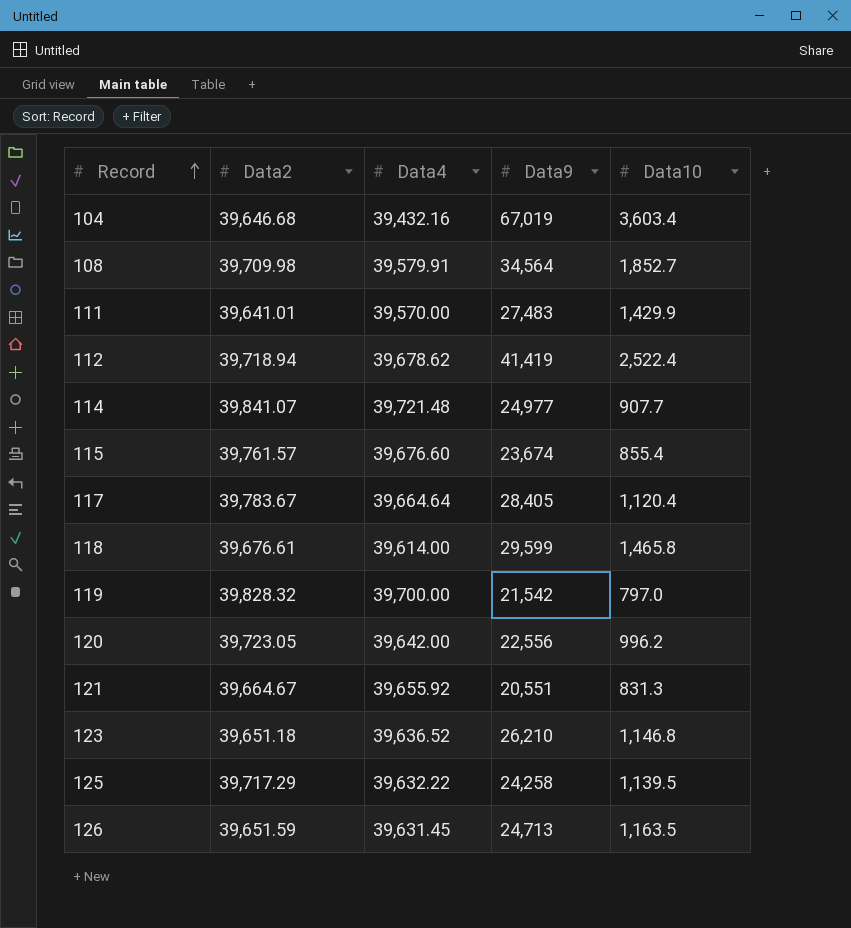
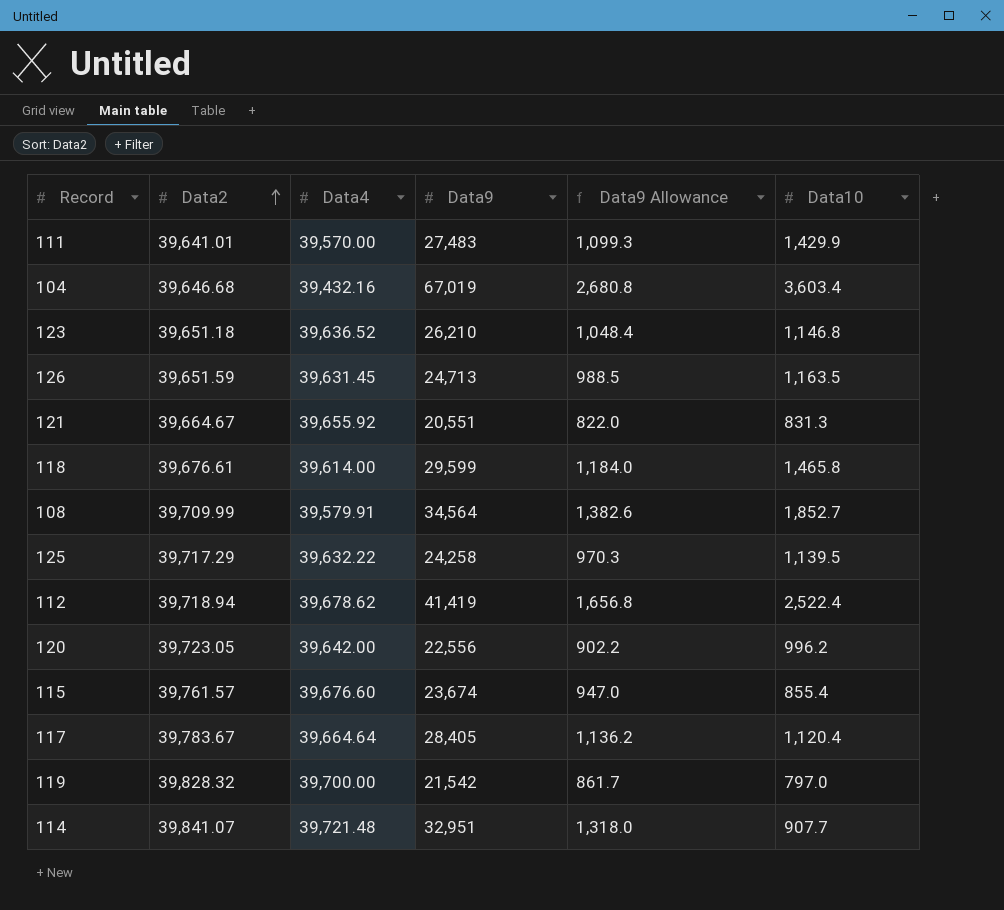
row order: Record ascending -> Data2 ascending
column Data9 Allowance | formula: none -> [Data9] * 0.04
108 | Data2: 39,709.98 -> 39,709.99
114 | Data9: 24,977 -> 32,951

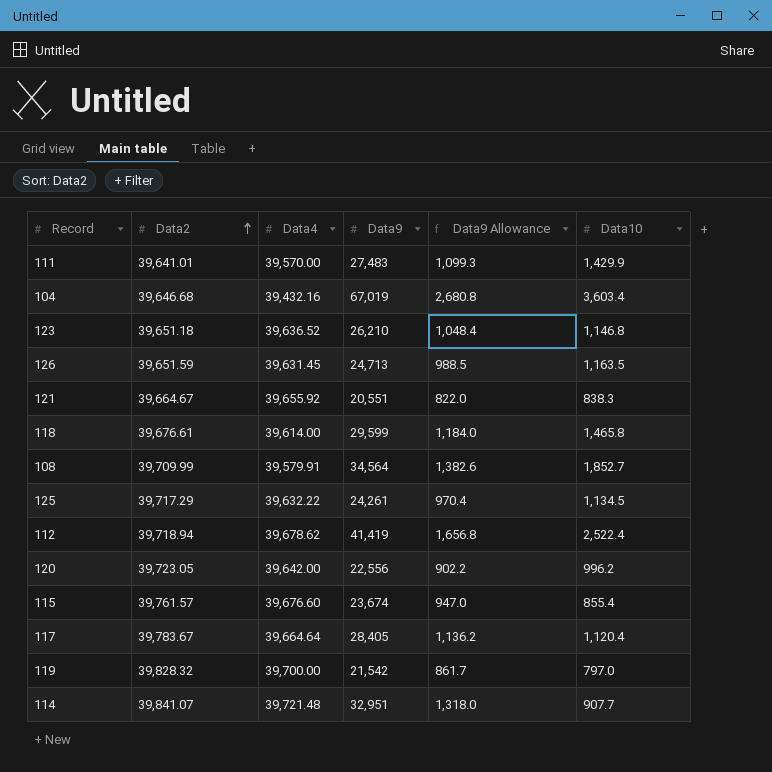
121 | Data10: 831.3 -> 838.3
125 | Data9: 24,258 -> 24,261
125 | Data9 Allowance: 970.3 -> 970.4
125 | Data10: 1,139.5 -> 1,134.5

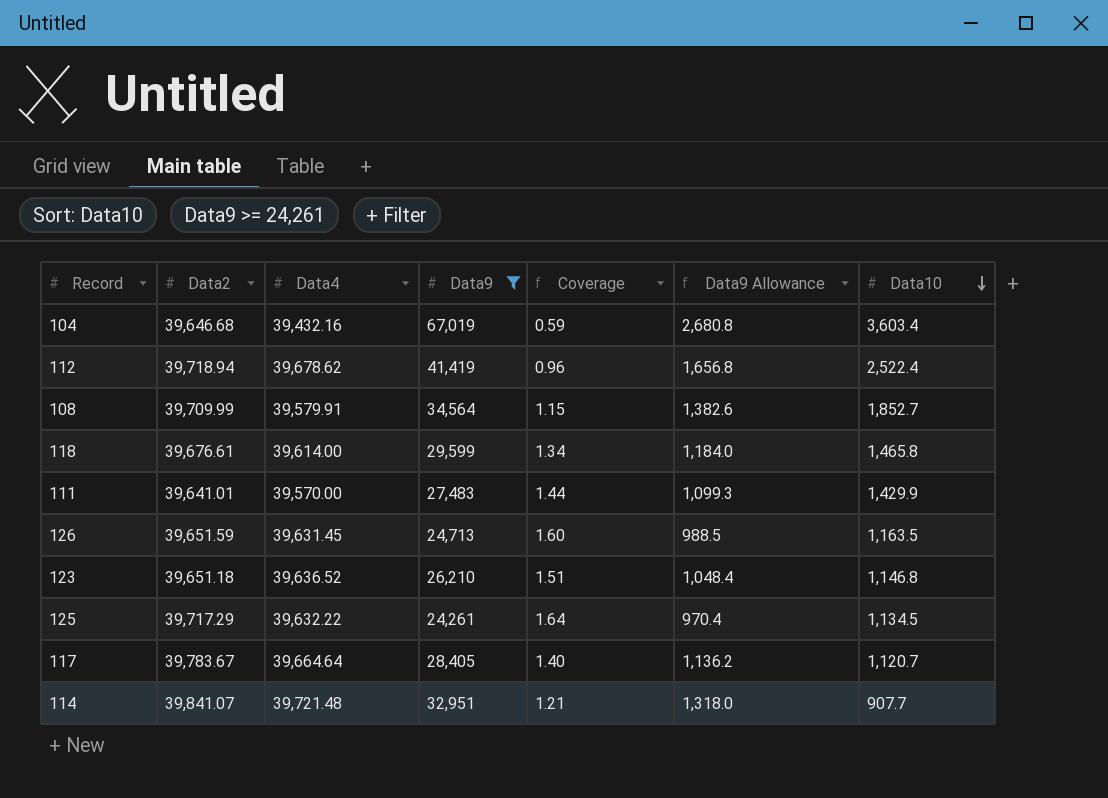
filter: none -> Data9 >= 24,261
row order: Data2 ascending -> Data10 descending
column Coverage | formula: none -> [Data2] / [Data9]
117 | Data10: 1,120.4 -> 1,120.7

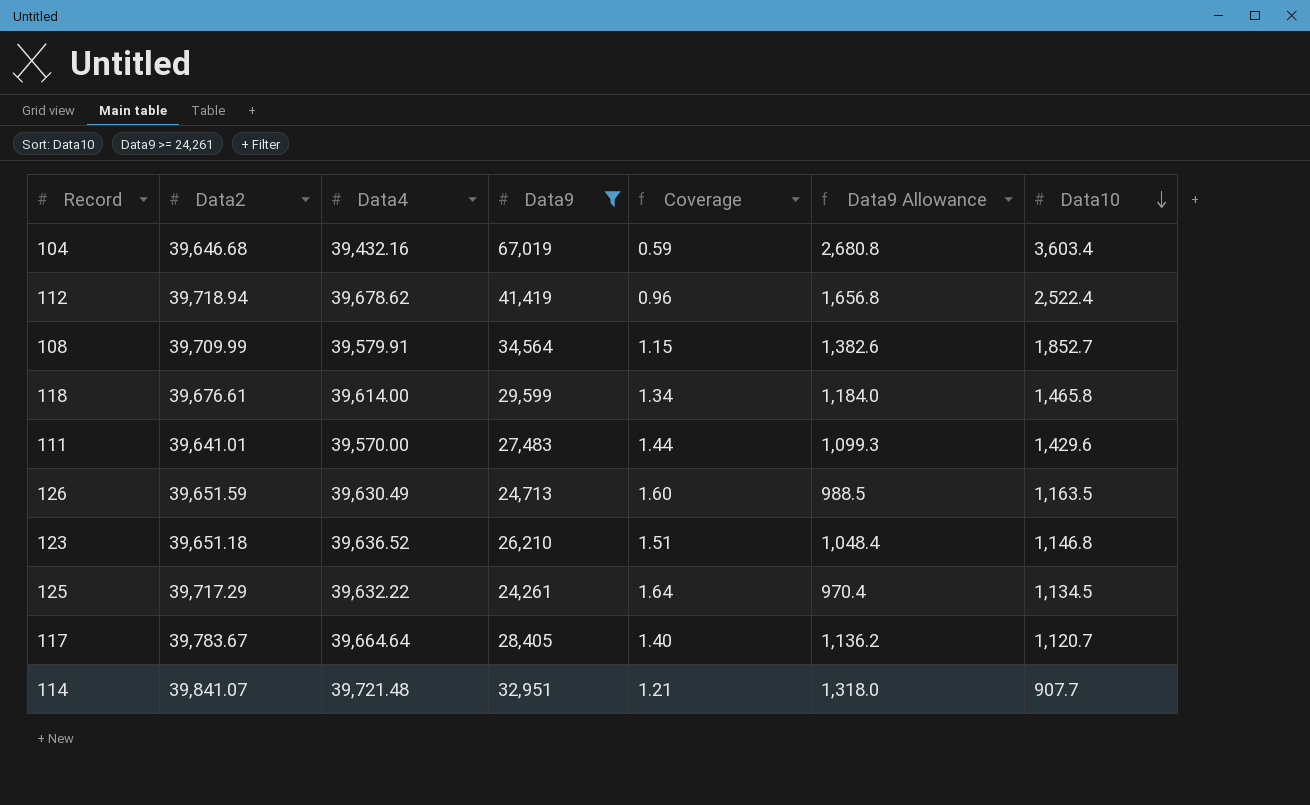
111 | Data10: 1,429.9 -> 1,429.6
126 | Data4: 39,631.45 -> 39,630.49

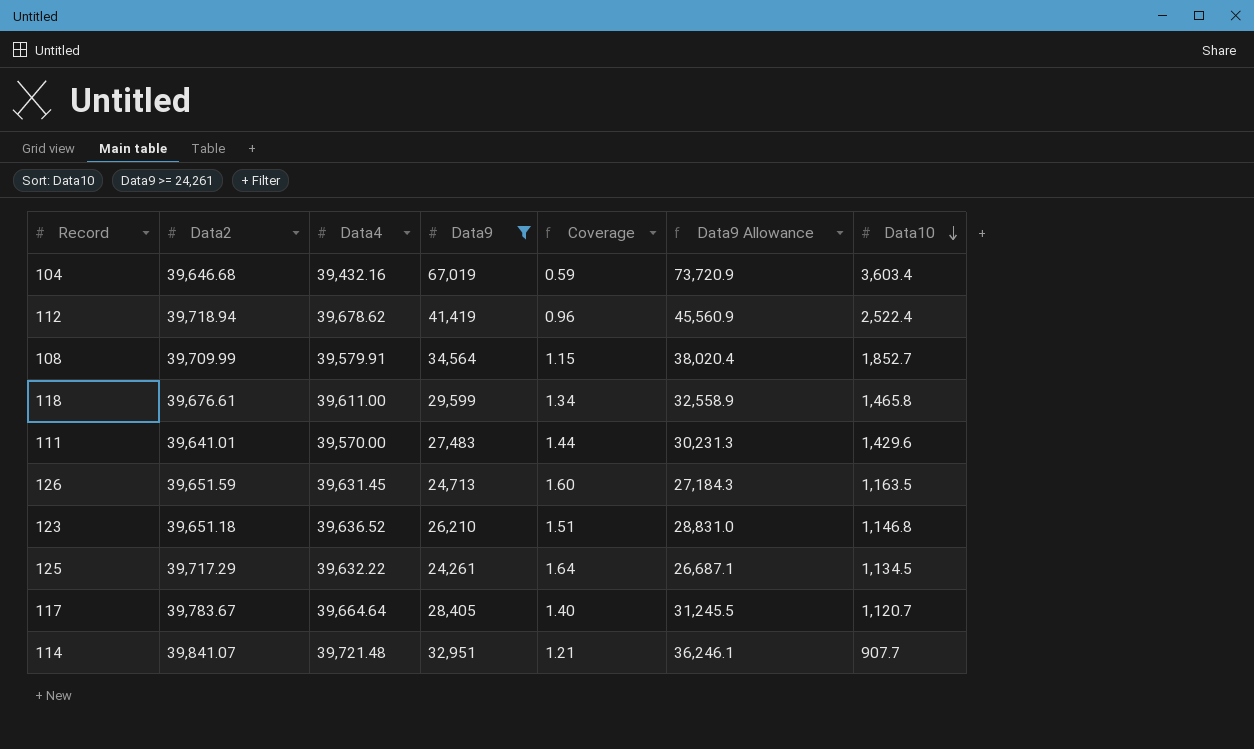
column Data9 Allowance | formula: [Data9] * 0.04 -> [Data9] * 1.1
118 | Data4: 39,614.00 -> 39,611.00
126 | Data4: 39,630.49 -> 39,631.45

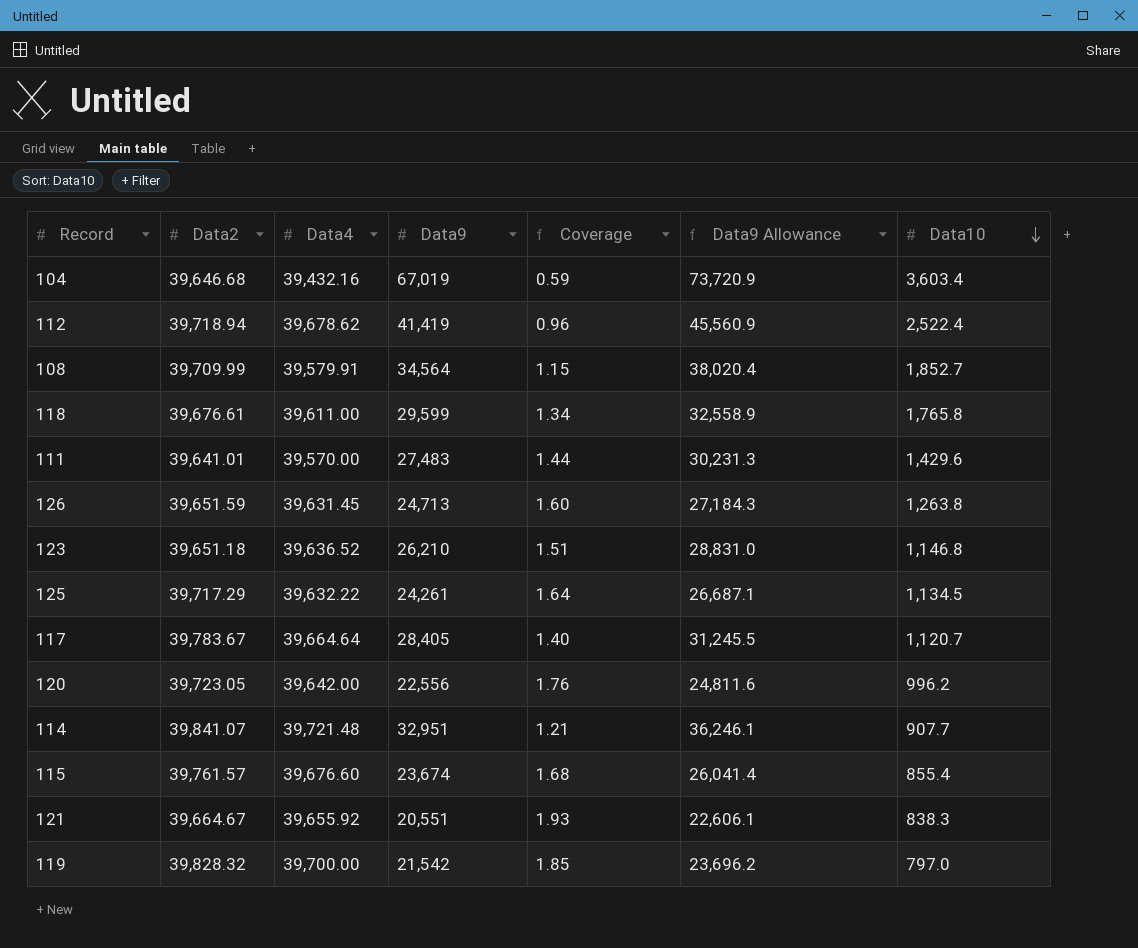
filter: Data9 >= 24,261 -> none
118 | Data10: 1,465.8 -> 1,765.8
126 | Data10: 1,163.5 -> 1,263.8

